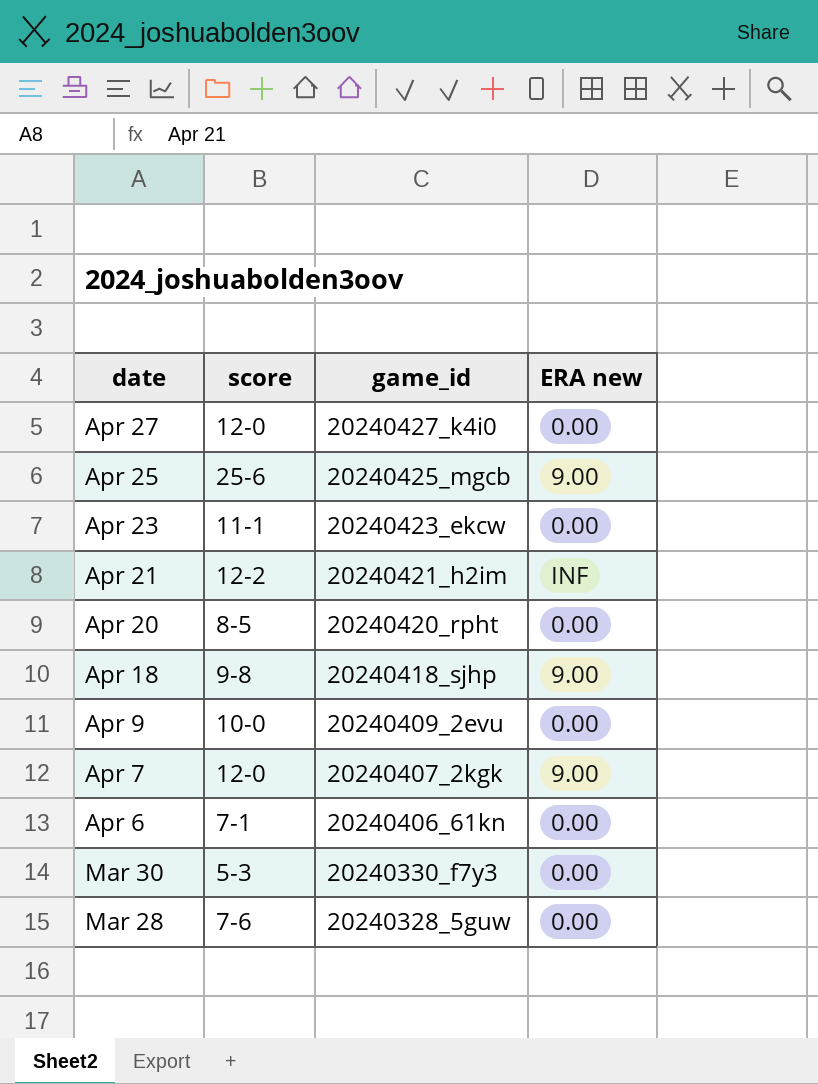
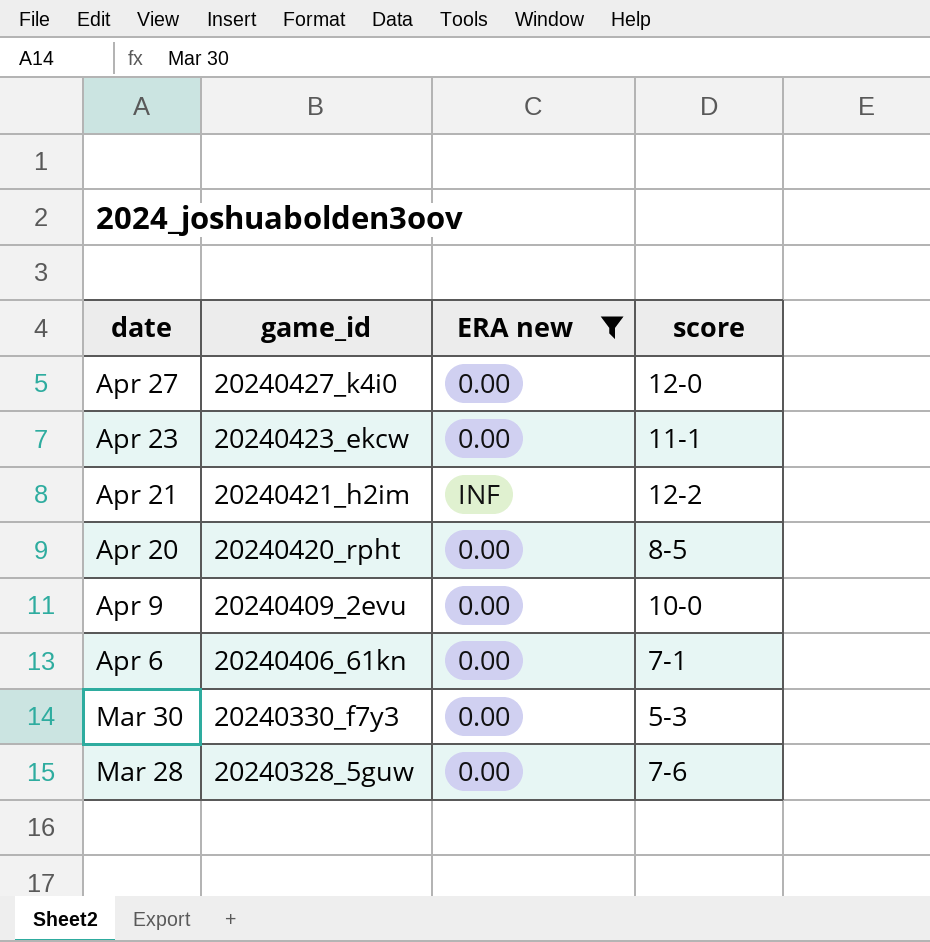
filter: none -> ERA new != 9.00
column score | position: 2 -> 4

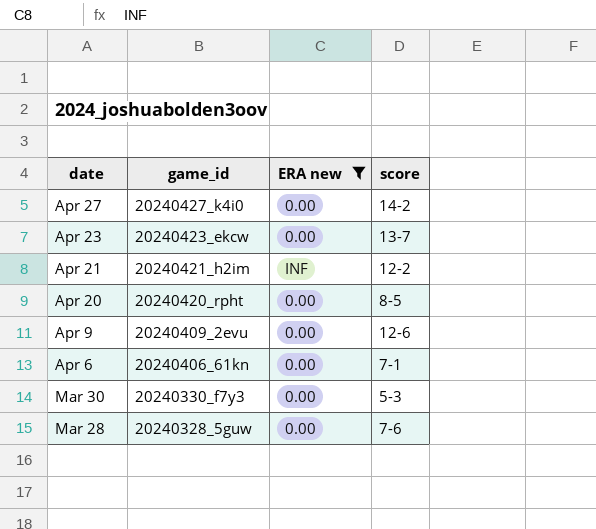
Apr 27 | score: 12-0 -> 14-2
Apr 23 | score: 11-1 -> 13-7
Apr 9 | score: 10-0 -> 12-6

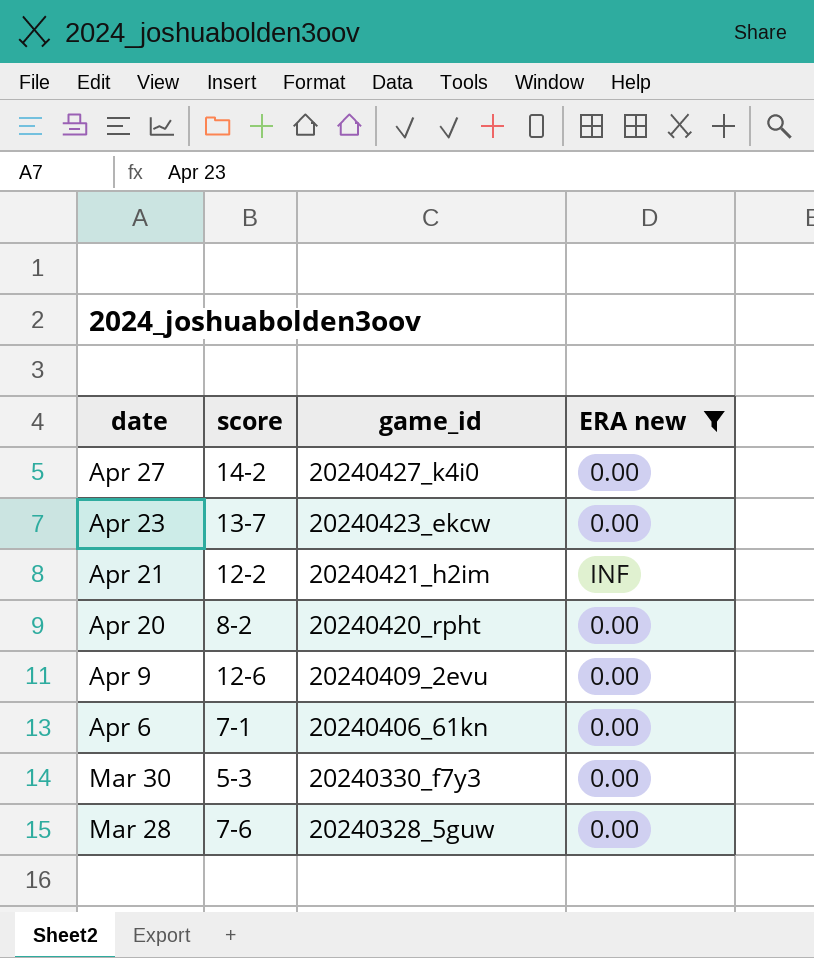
column score | position: 4 -> 2
Apr 20 | score: 8-5 -> 8-2

